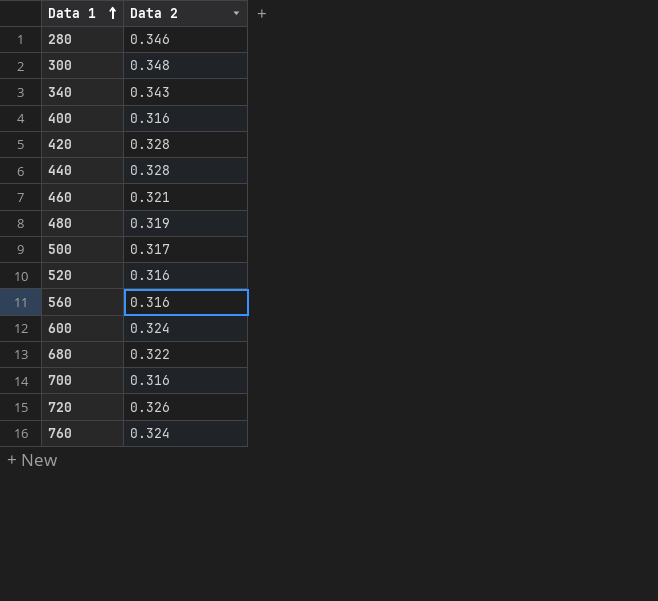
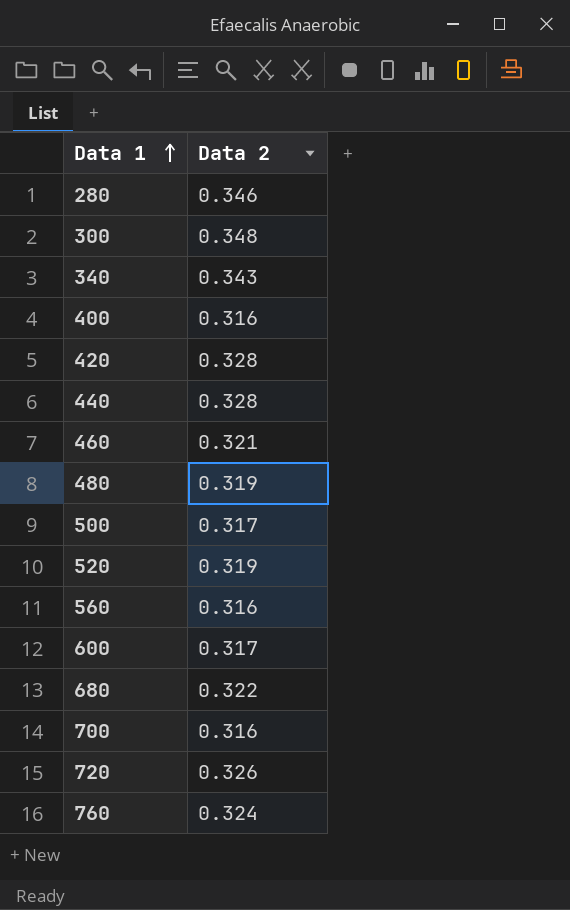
520 | Data 2: 0.316 -> 0.319
600 | Data 2: 0.324 -> 0.317

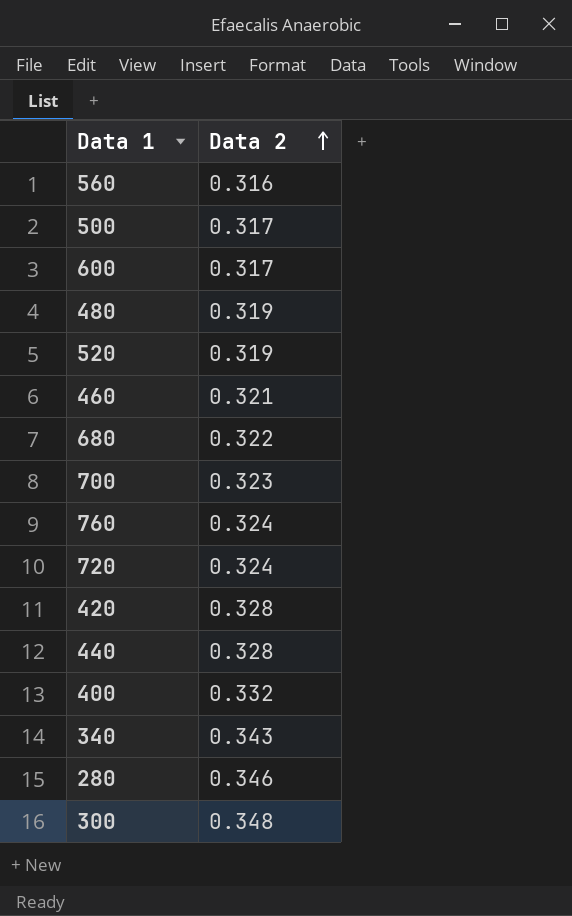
row order: Data 1 ascending -> Data 2 ascending
700 | Data 2: 0.316 -> 0.323
720 | Data 2: 0.326 -> 0.324
400 | Data 2: 0.316 -> 0.332

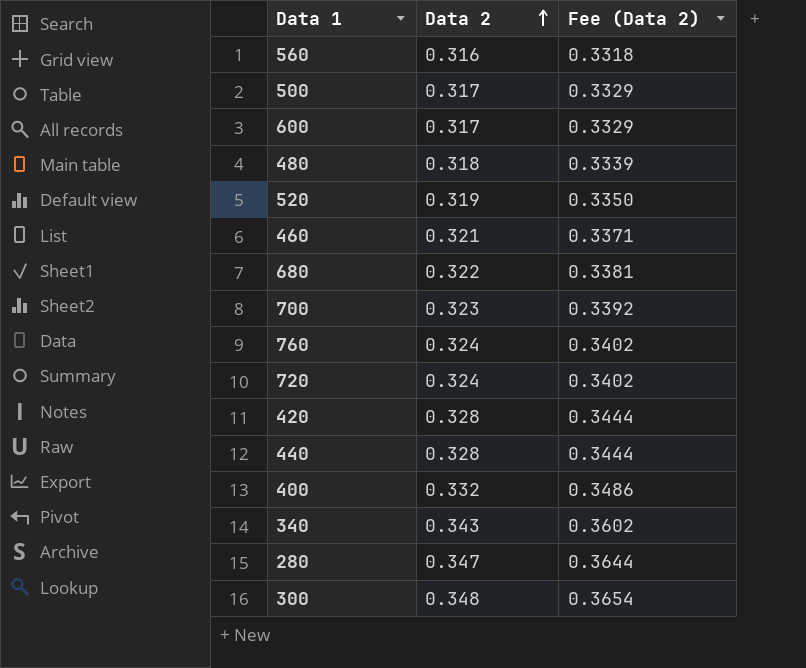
column Fee (Data 2) | formula: none -> [Data 2] * 1.05
480 | Data 2: 0.319 -> 0.318
280 | Data 2: 0.346 -> 0.347

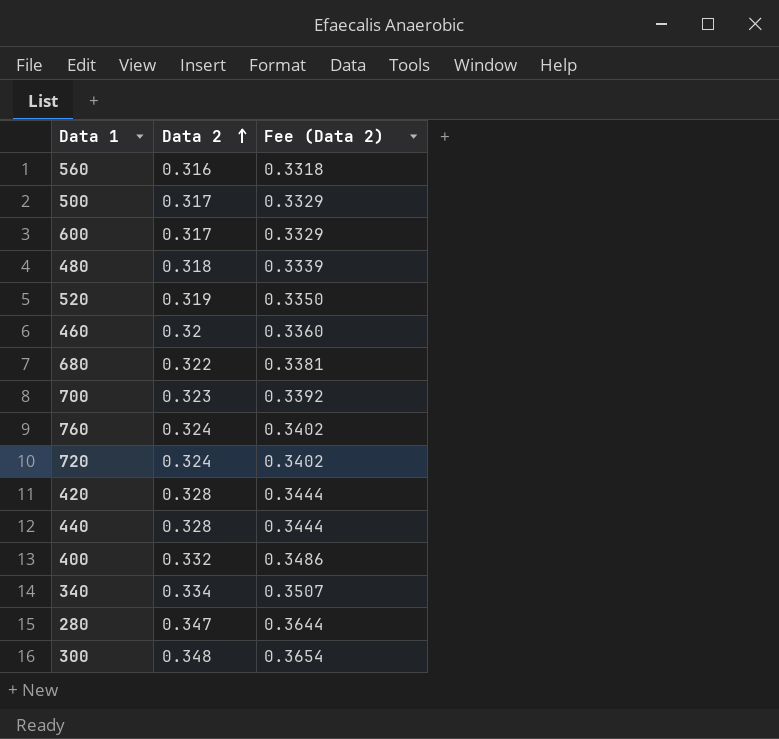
460 | Data 2: 0.321 -> 0.32
460 | Fee (Data 2): 0.3371 -> 0.3360
340 | Data 2: 0.343 -> 0.334
340 | Fee (Data 2): 0.3602 -> 0.3507

